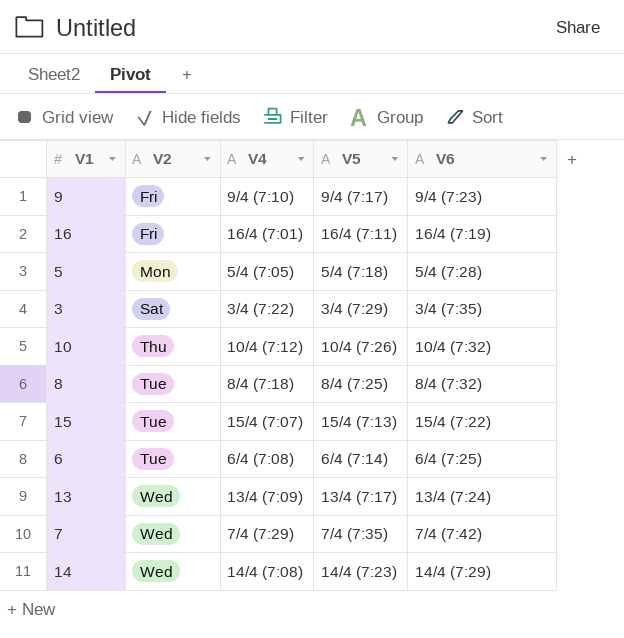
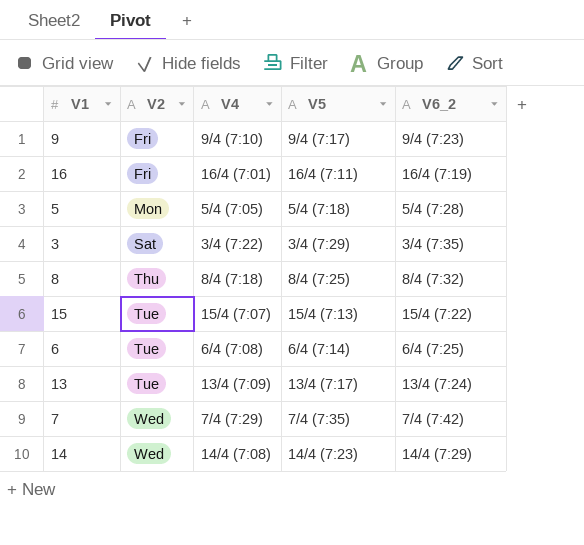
column name: V6 -> V6_2
row 10: Thu | 10/4 (7:12) | 10/4 (7:26) | 10/4 (7:32) -> none
8 | V2: Tue -> Thu
13 | V2: Wed -> Tue

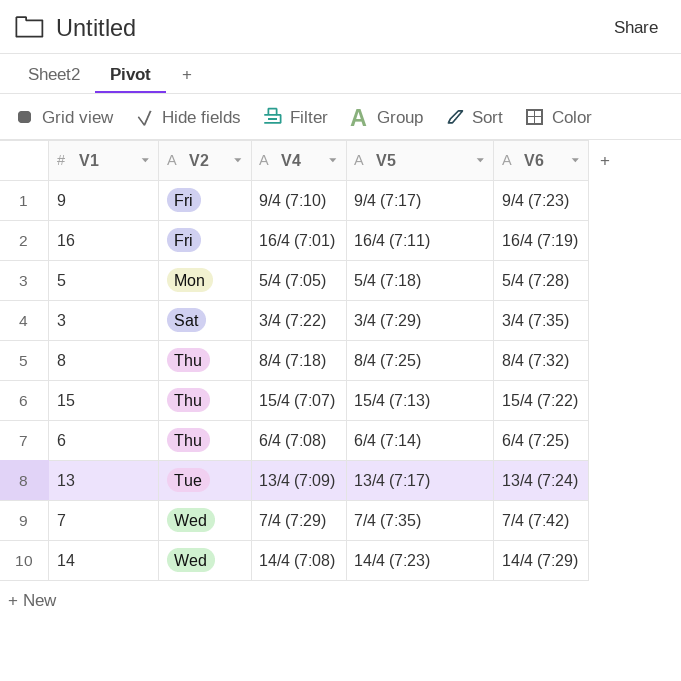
column name: V6_2 -> V6
15 | V2: Tue -> Thu
6 | V2: Tue -> Thu

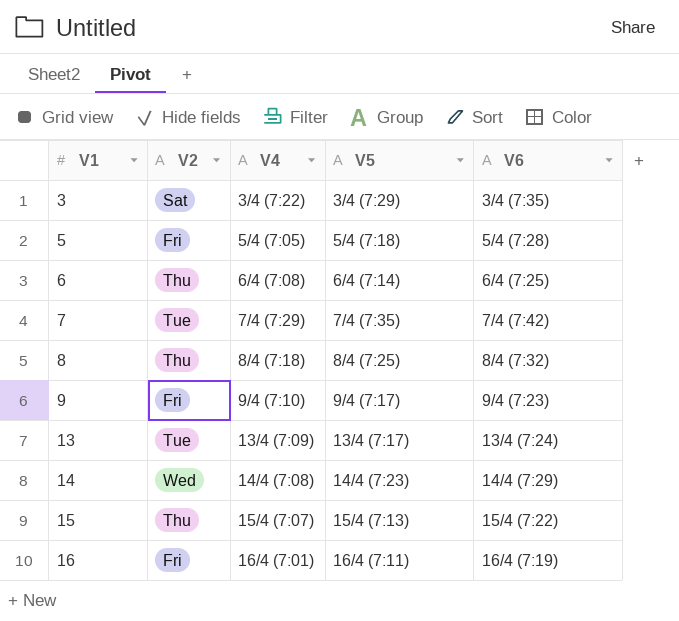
row order: V2 ascending -> V1 ascending
5 | V2: Mon -> Fri
7 | V2: Wed -> Tue

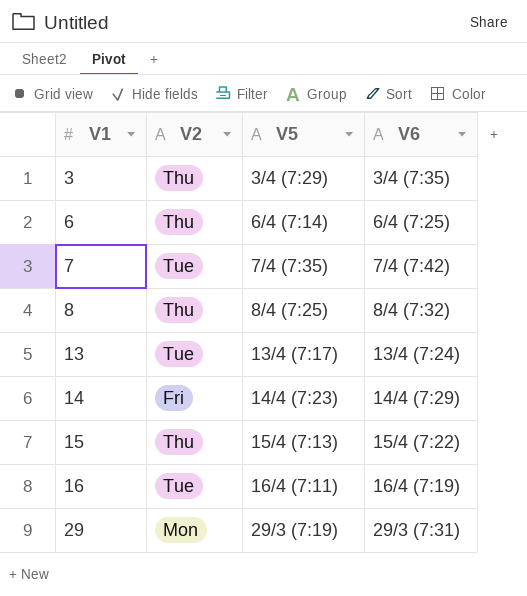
column V4 | position: 3 -> none
row 5: Fri | 5/4 (7:05) | 5/4 (7:18) | 5/4 (7:28) -> none
row 9: Fri | 9/4 (7:10) | 9/4 (7:17) | 9/4 (7:23) -> none
3 | V2: Sat -> Thu
14 | V2: Wed -> Fri
16 | V2: Fri -> Tue
row 29: none -> Mon | 29/3 (7:19) | 29/3 (7:31)

